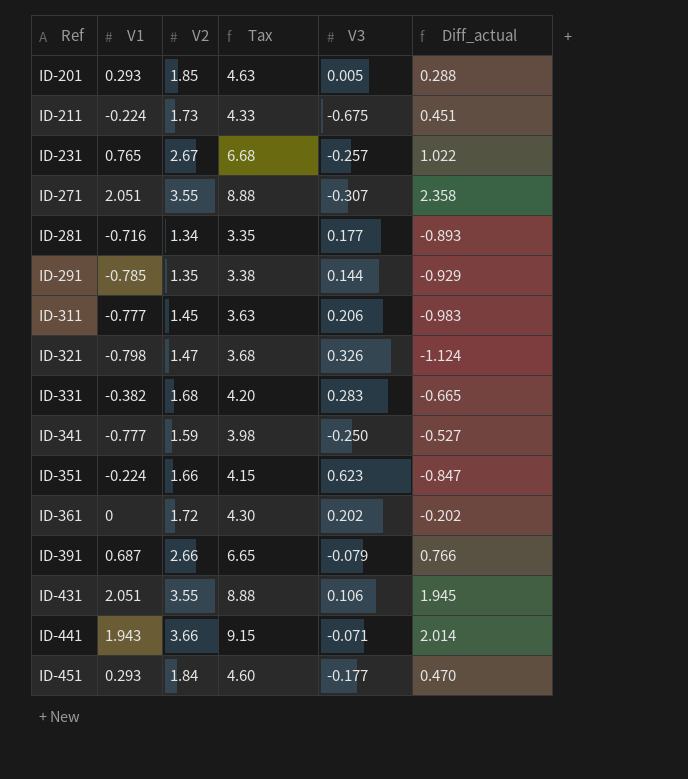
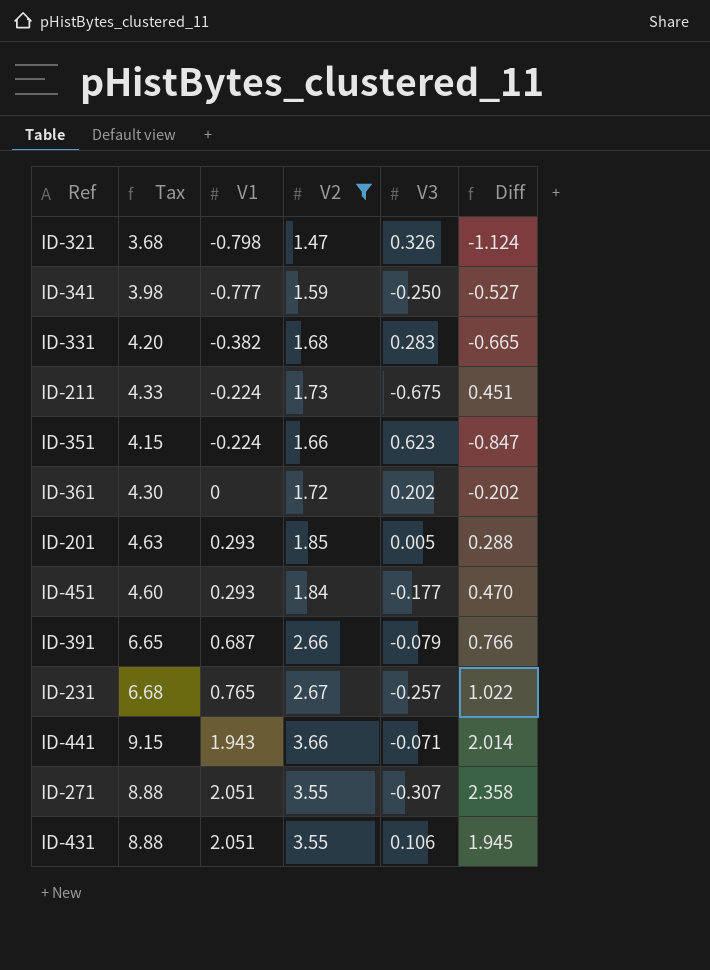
filter: none -> V2 >= 1.47
row order: Ref ascending -> V1 ascending
column Tax | position: 4 -> 2
column name: Diff_actual -> Diff

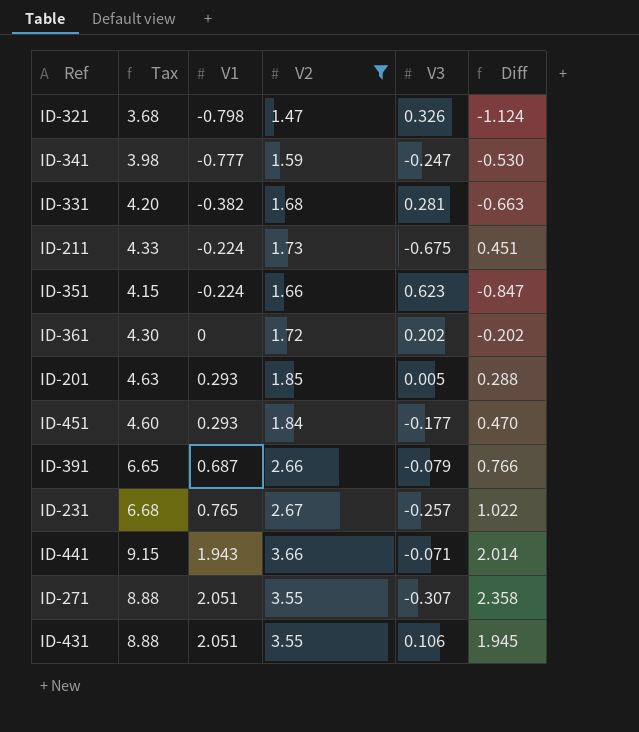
ID-341 | V3: -0.250 -> -0.247
ID-341 | Diff: -0.527 -> -0.530
ID-331 | V3: 0.283 -> 0.281
ID-331 | Diff: -0.665 -> -0.663

